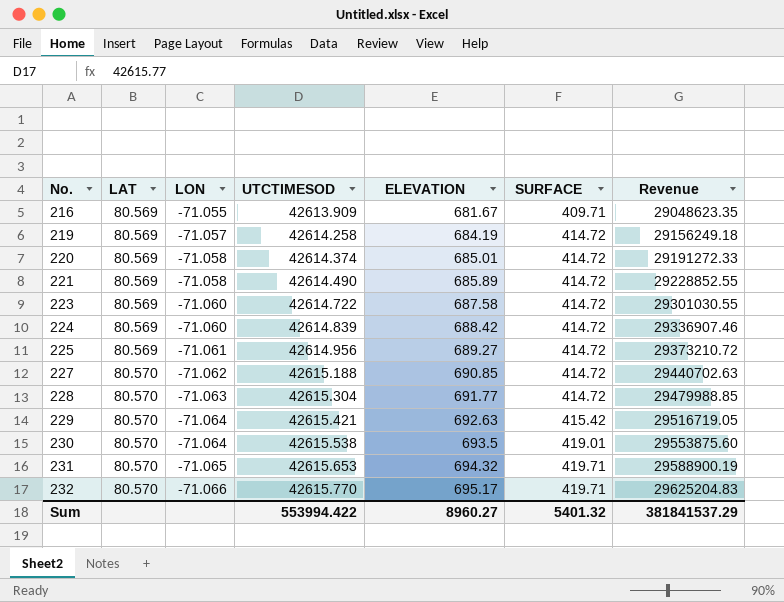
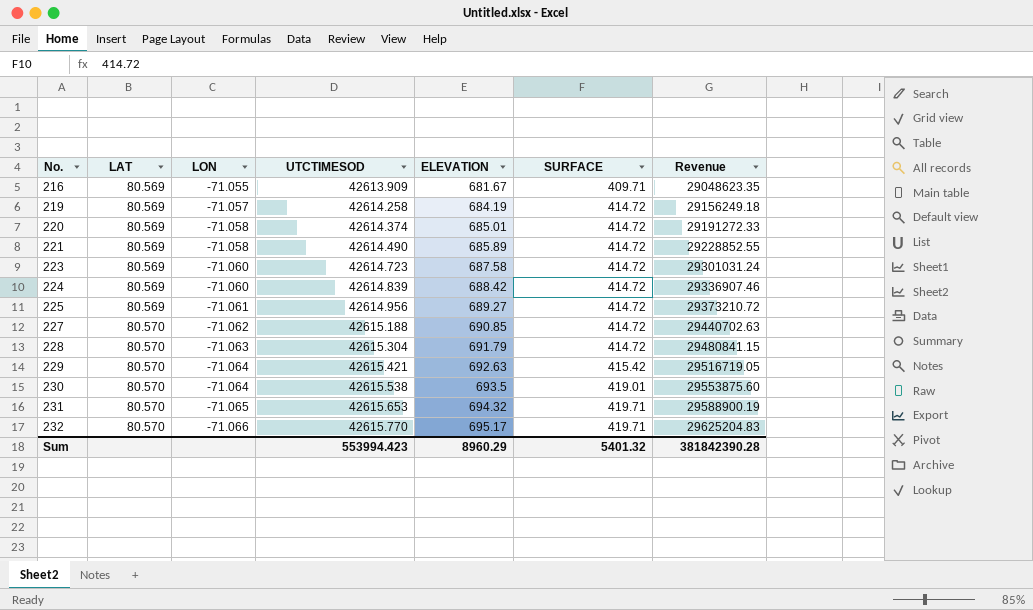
223 | UTCTIMESOD: 42614.722 -> 42614.723
223 | Revenue: 29301030.55 -> 29301031.24
228 | ELEVATION: 691.77 -> 691.79
228 | Revenue: 29479988.85 -> 29480841.15
Sum | UTCTIMESOD: 553994.422 -> 553994.423
Sum | ELEVATION: 8960.27 -> 8960.29
Sum | Revenue: 381841537.29 -> 381842390.28

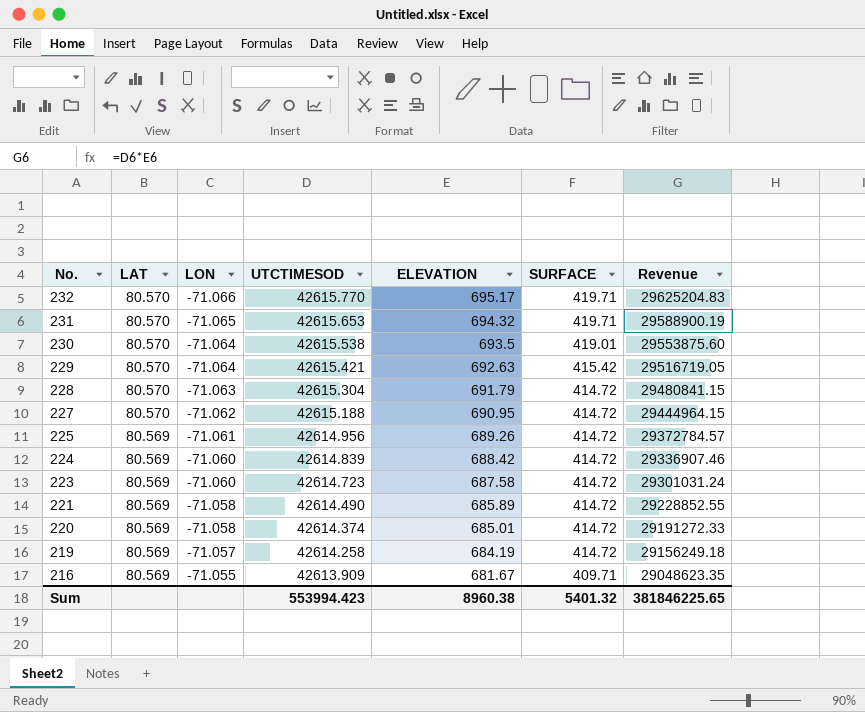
row order: No. ascending -> No. descending
227 | ELEVATION: 690.85 -> 690.95
227 | Revenue: 29440702.63 -> 29444964.15
225 | ELEVATION: 689.27 -> 689.26
225 | Revenue: 29373210.72 -> 29372784.57
Sum | ELEVATION: 8960.29 -> 8960.38
Sum | Revenue: 381842390.28 -> 381846225.65

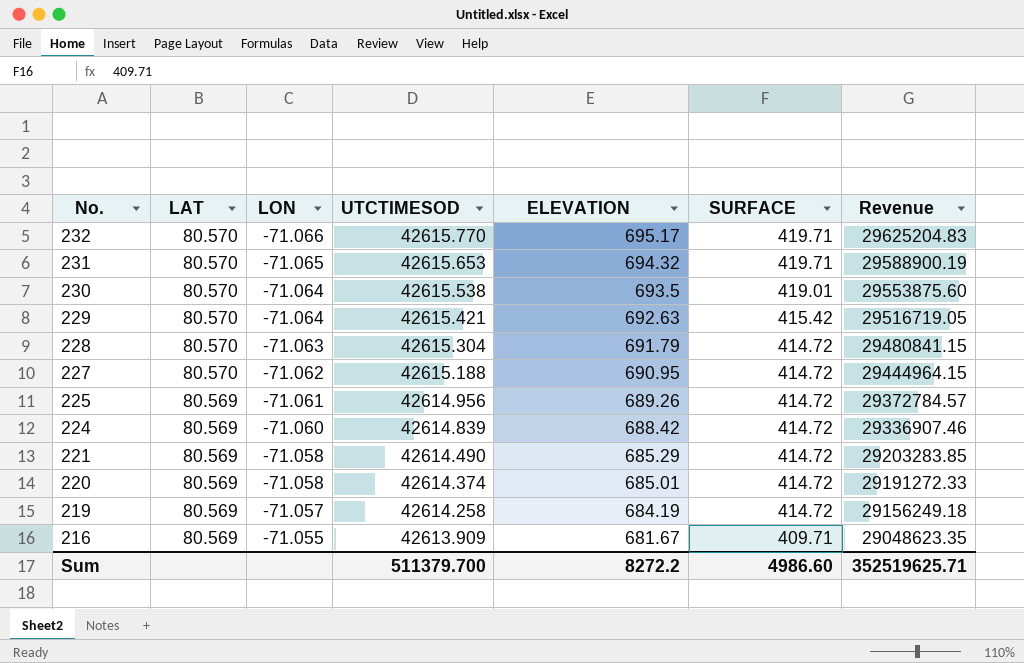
row 223: 80.569 | -71.060 | 42614.723 | 687.58 | 414.72 | 29301031.24 -> none
221 | ELEVATION: 685.89 -> 685.29
221 | Revenue: 29228852.55 -> 29203283.85
Sum | UTCTIMESOD: 553994.423 -> 511379.700
Sum | ELEVATION: 8960.38 -> 8272.2
Sum | SURFACE: 5401.32 -> 4986.60
Sum | Revenue: 381846225.65 -> 352519625.71

